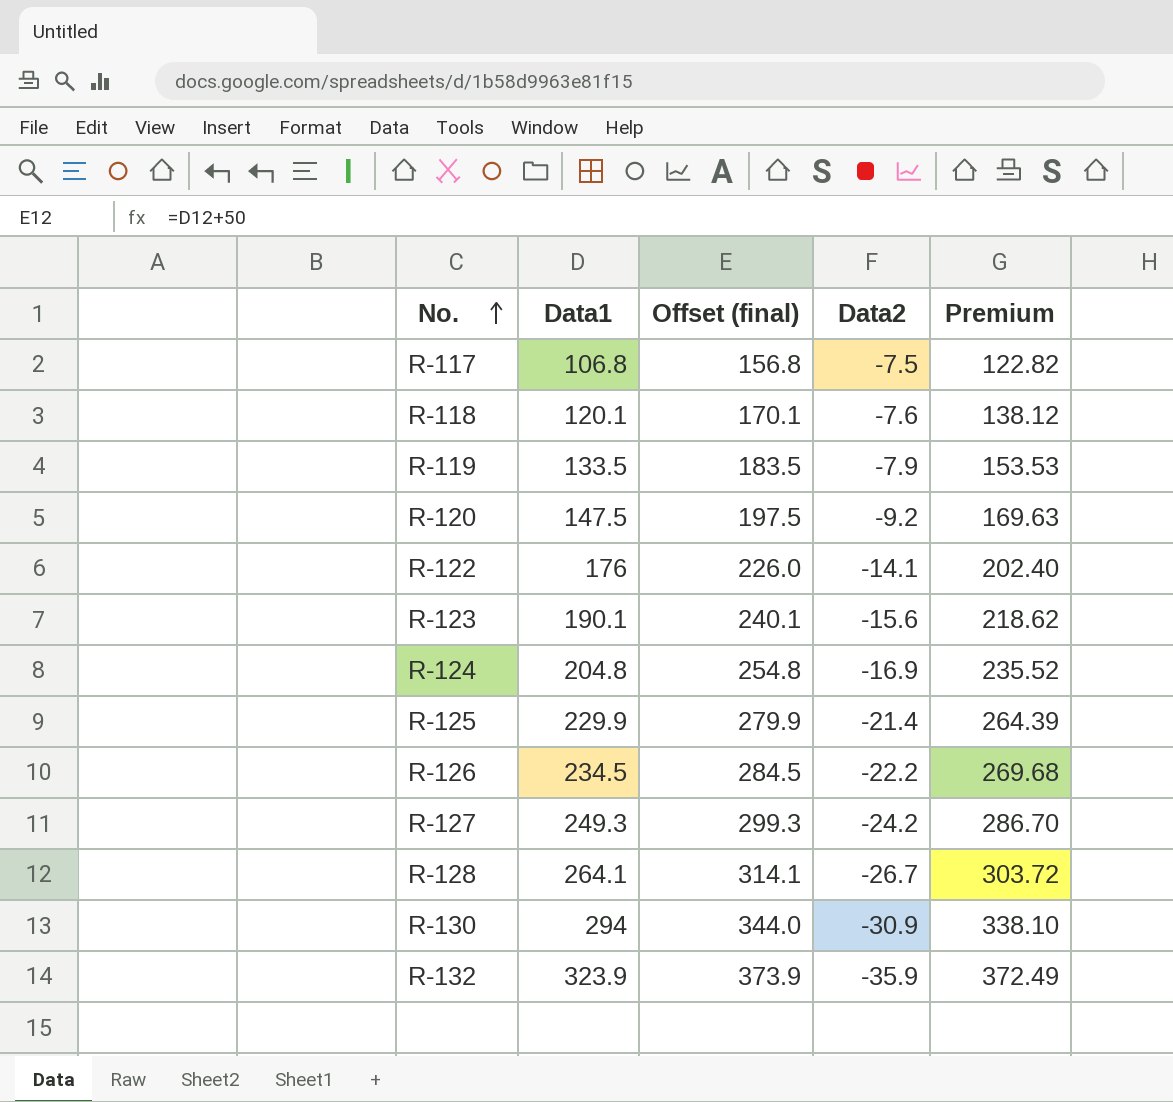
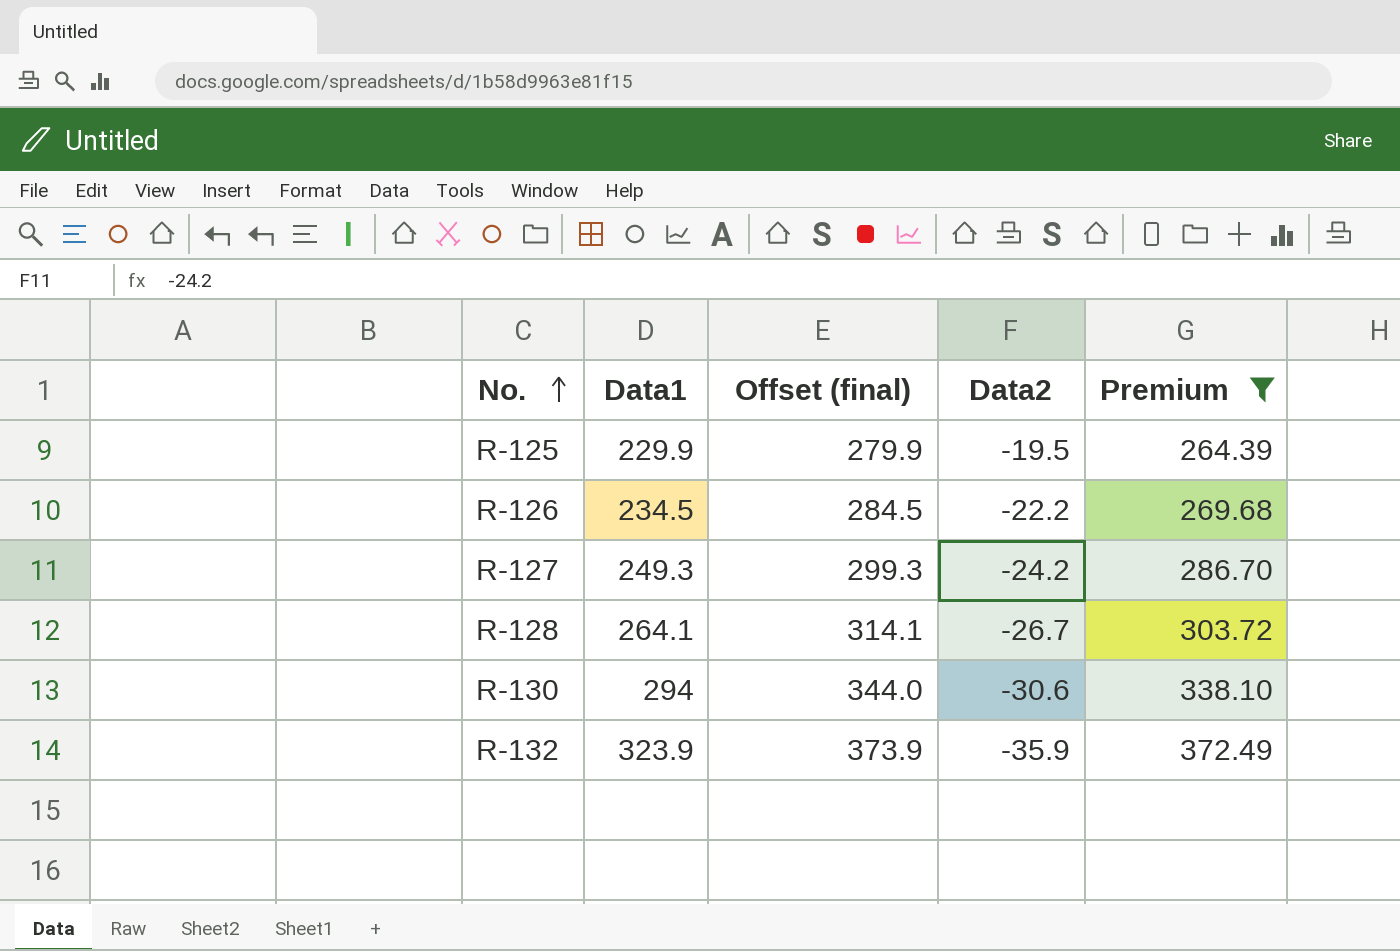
filter: none -> Premium >= 264.39
R-125 | Data2: -21.4 -> -19.5
R-130 | Data2: -30.9 -> -30.6

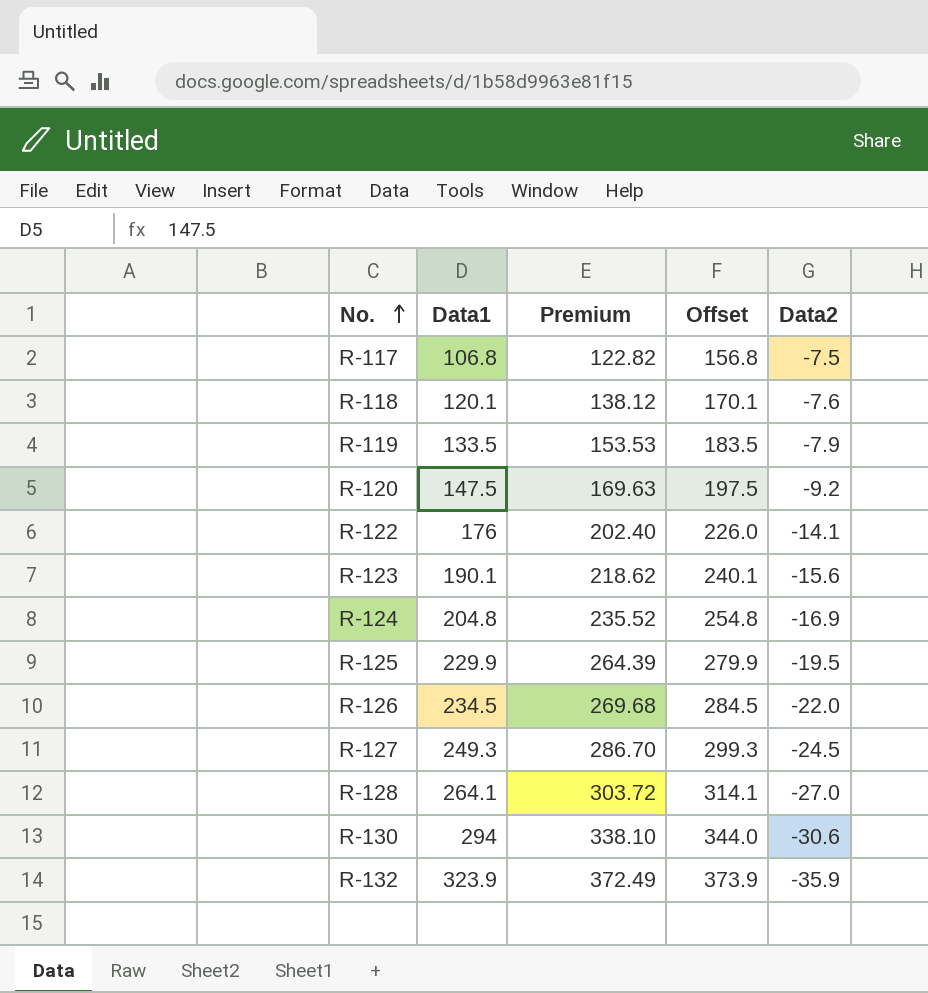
filter: Premium >= 264.39 -> none
column Premium | position: 5 -> 3
column name: Offset (final) -> Offset
R-126 | Data2: -22.2 -> -22.0
R-127 | Data2: -24.2 -> -24.5
R-128 | Data2: -26.7 -> -27.0

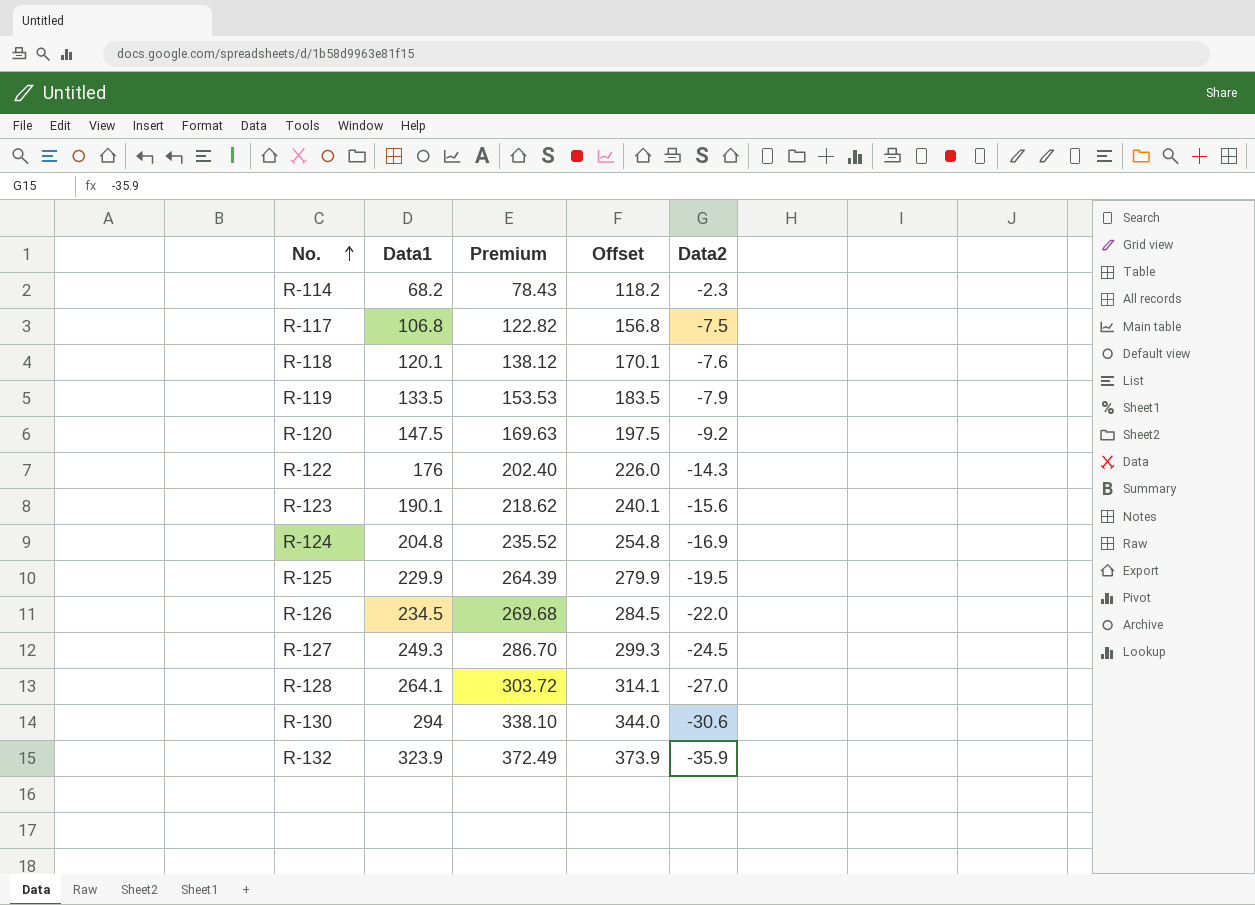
row R-114: none -> 68.2 | 78.43 | 118.2 | -2.3
R-122 | Data2: -14.1 -> -14.3

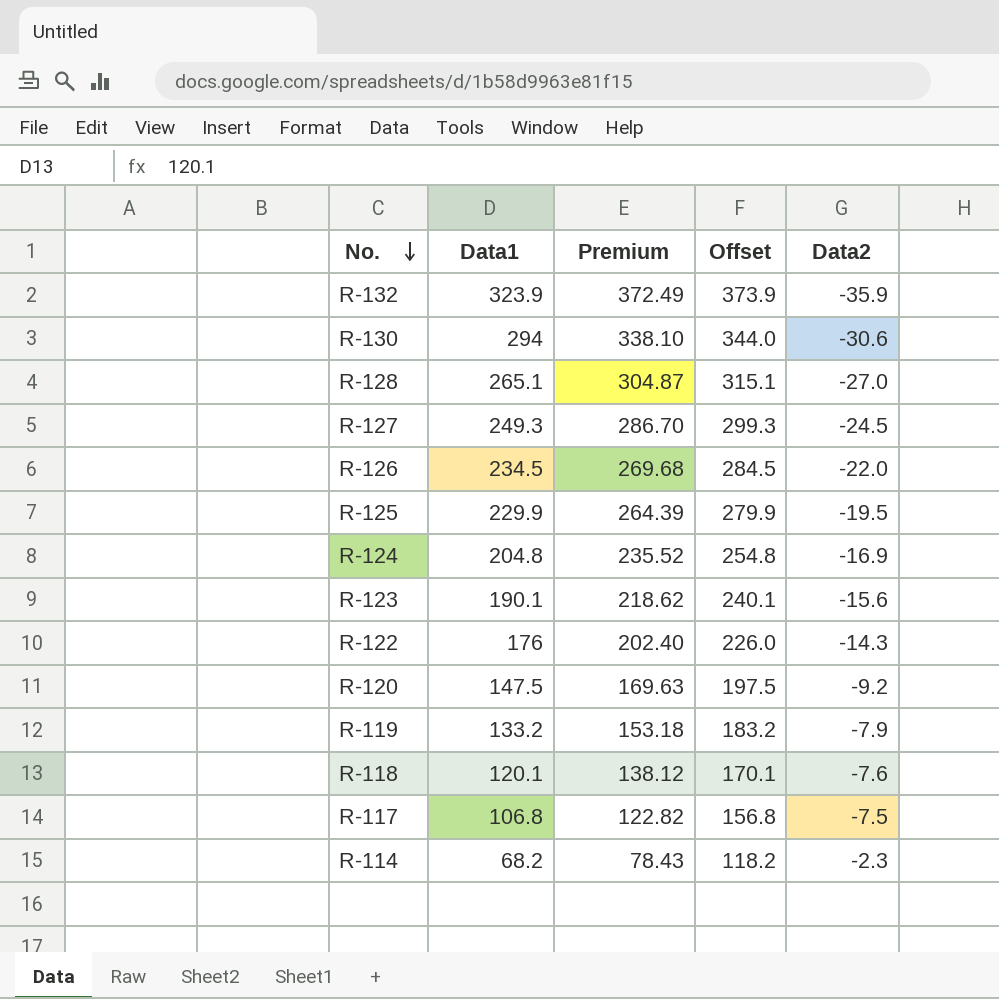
row order: No. ascending -> No. descending
R-128 | Data1: 264.1 -> 265.1
R-128 | Premium: 303.72 -> 304.87
R-128 | Offset: 314.1 -> 315.1
R-119 | Data1: 133.5 -> 133.2
R-119 | Premium: 153.53 -> 153.18
R-119 | Offset: 183.5 -> 183.2

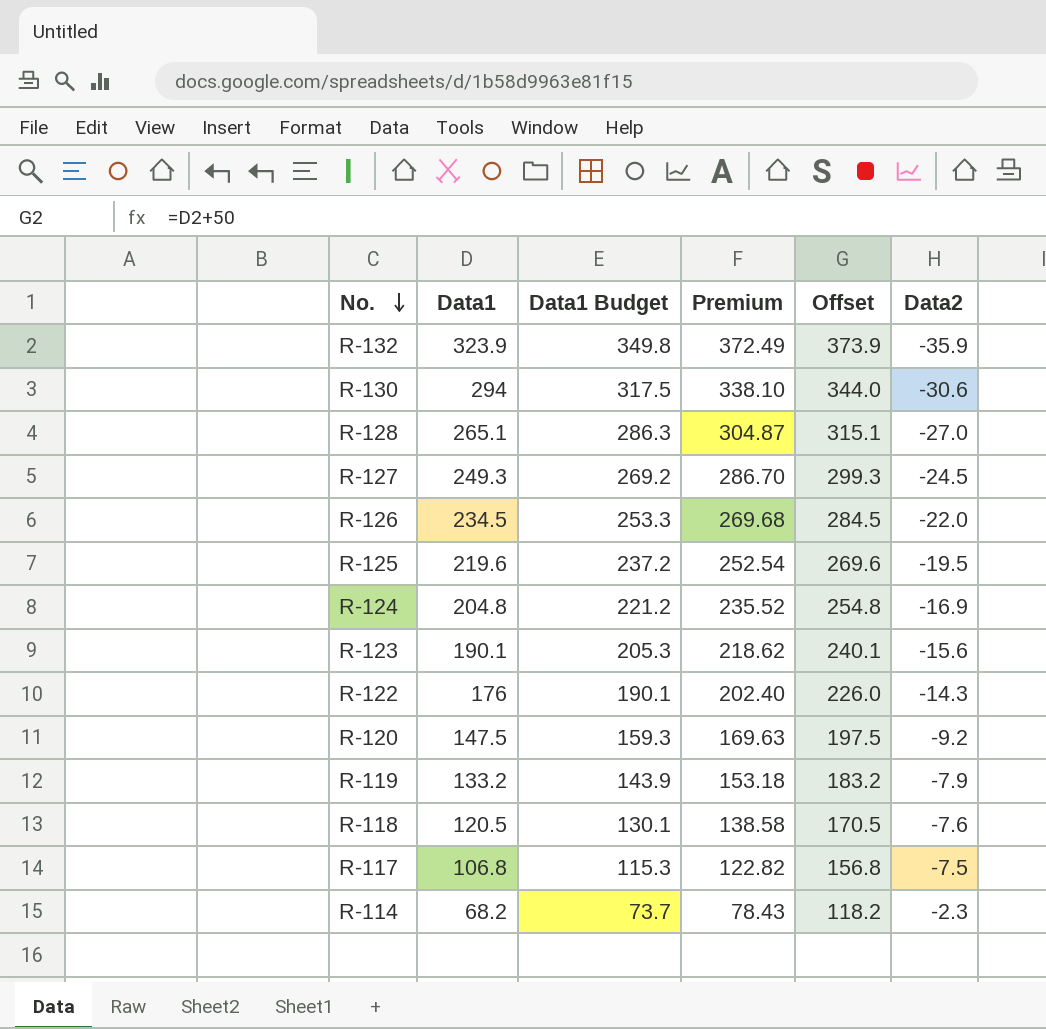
column Data1 Budget | formula: none -> [Data1] * 1.08
R-125 | Data1: 229.9 -> 219.6
R-125 | Premium: 264.39 -> 252.54
R-125 | Offset: 279.9 -> 269.6
R-118 | Data1: 120.1 -> 120.5
R-118 | Premium: 138.12 -> 138.58
R-118 | Offset: 170.1 -> 170.5

